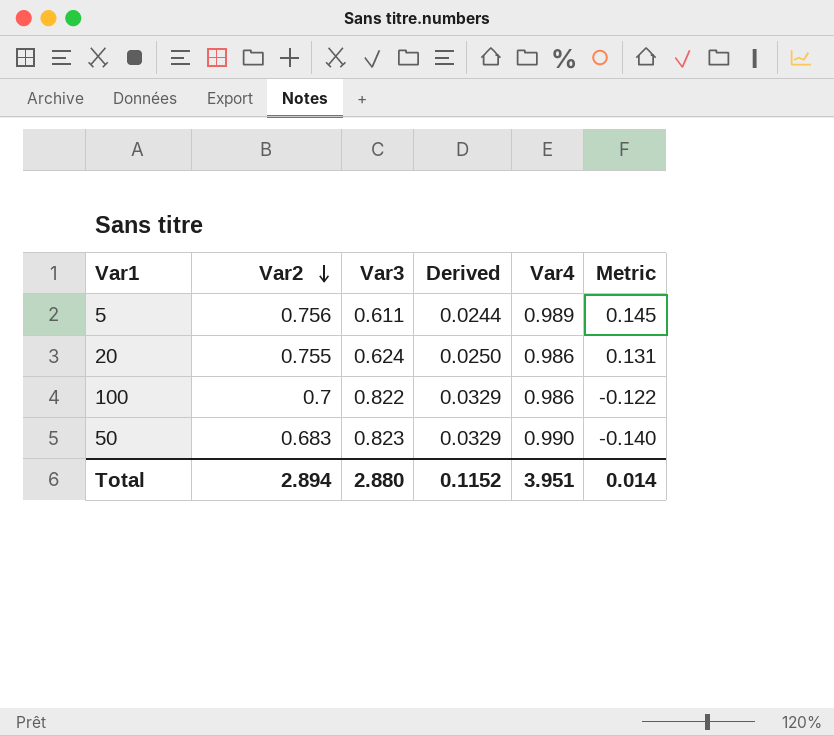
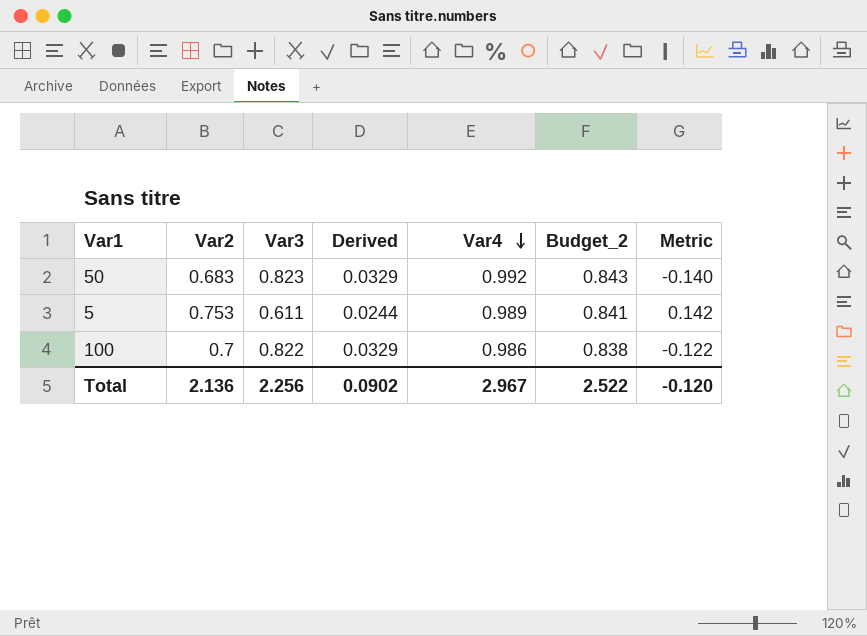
row order: Var2 descending -> Var4 descending
column Budget_2 | formula: none -> [Var4] * 0.85
row 20: 0.755 | 0.624 | 0.0250 | 0.986 | 0.131 -> none
50 | Var4: 0.990 -> 0.992
5 | Var2: 0.756 -> 0.753
5 | Metric: 0.145 -> 0.142
Total | Var2: 2.894 -> 2.136
Total | Var3: 2.880 -> 2.256
Total | Derived: 0.1152 -> 0.0902
Total | Var4: 3.951 -> 2.967
Total | Metric: 0.014 -> -0.120

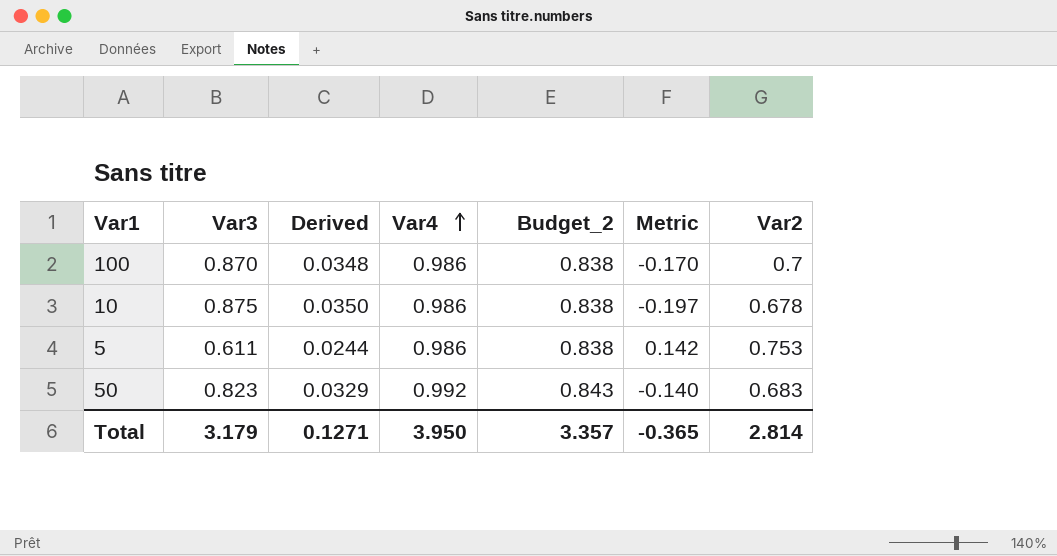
row order: Var4 descending -> Var4 ascending
column Var2 | position: 2 -> 7
100 | Var3: 0.822 -> 0.870
100 | Derived: 0.0329 -> 0.0348
100 | Metric: -0.122 -> -0.170
row 10: none -> 0.875 | 0.0350 | 0.986 | 0.838 | -0.197 | 0.678
5 | Var4: 0.989 -> 0.986
5 | Budget_2: 0.841 -> 0.838
Total | Var3: 2.256 -> 3.179
Total | Derived: 0.0902 -> 0.1271
Total | Var4: 2.967 -> 3.950
Total | Budget_2: 2.522 -> 3.357
Total | Metric: -0.120 -> -0.365
Total | Var2: 2.136 -> 2.814

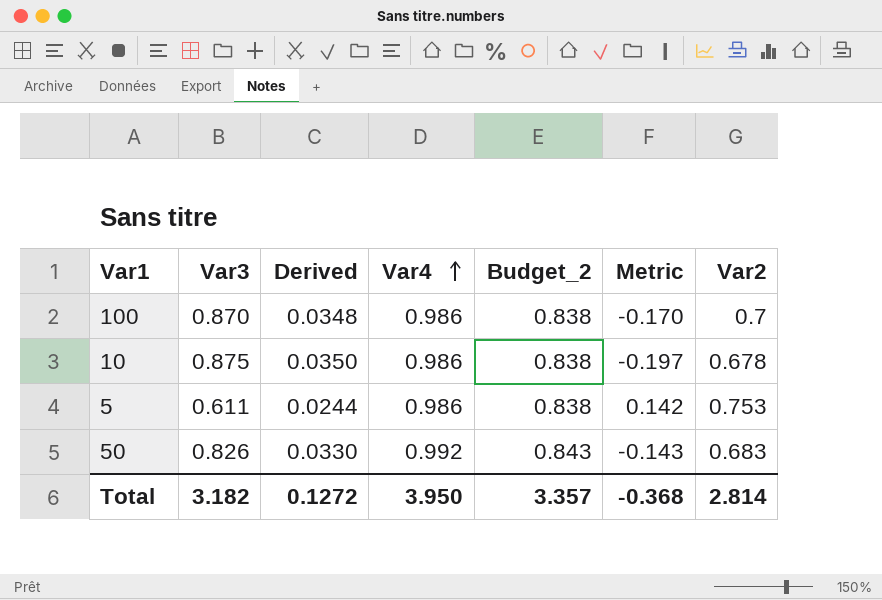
50 | Var3: 0.823 -> 0.826
50 | Derived: 0.0329 -> 0.0330
50 | Metric: -0.140 -> -0.143
Total | Var3: 3.179 -> 3.182
Total | Derived: 0.1271 -> 0.1272
Total | Metric: -0.365 -> -0.368

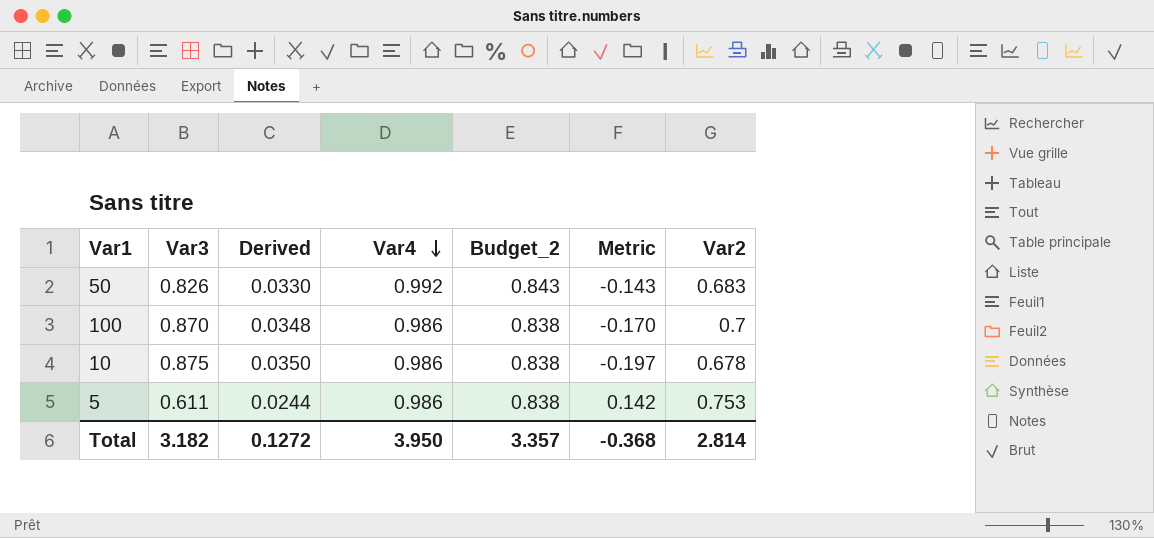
row order: Var4 ascending -> Var4 descending

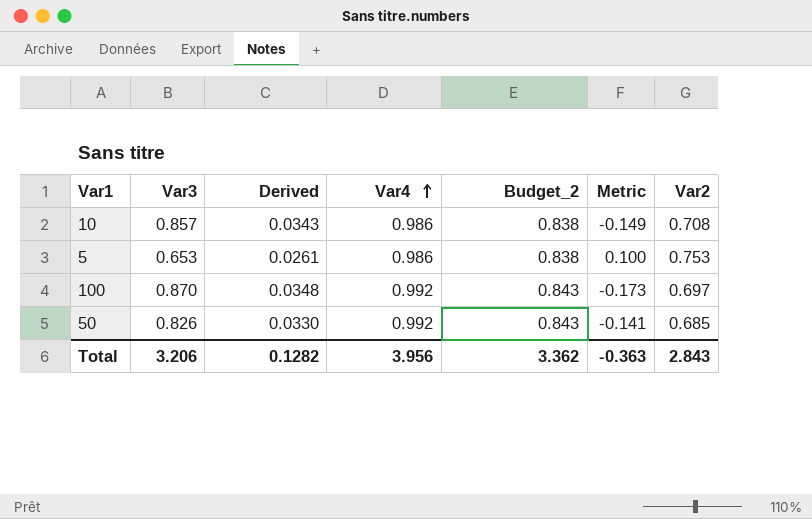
row order: Var4 descending -> Var4 ascending
10 | Var3: 0.875 -> 0.857
10 | Derived: 0.0350 -> 0.0343
10 | Metric: -0.197 -> -0.149
10 | Var2: 0.678 -> 0.708
5 | Var3: 0.611 -> 0.653
5 | Derived: 0.0244 -> 0.0261
5 | Metric: 0.142 -> 0.100
100 | Var4: 0.986 -> 0.992
100 | Budget_2: 0.838 -> 0.843
100 | Metric: -0.170 -> -0.173
100 | Var2: 0.7 -> 0.697
50 | Metric: -0.143 -> -0.141
50 | Var2: 0.683 -> 0.685
Total | Var3: 3.182 -> 3.206
Total | Derived: 0.1272 -> 0.1282
Total | Var4: 3.950 -> 3.956
Total | Budget_2: 3.357 -> 3.362
Total | Metric: -0.368 -> -0.363
Total | Var2: 2.814 -> 2.843

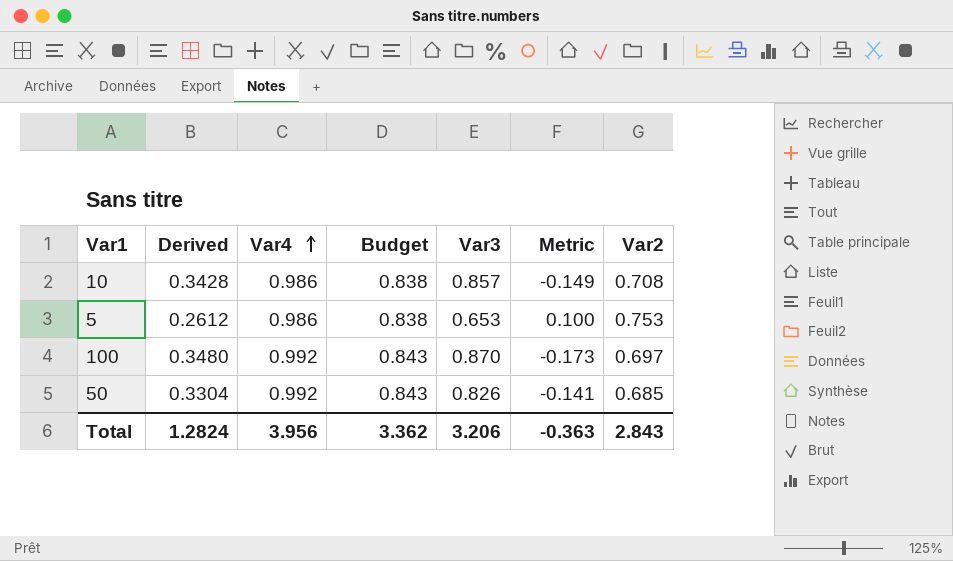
column Derived | formula: [Var3] * 0.04 -> [Var3] * 0.4
column name: Budget_2 -> Budget
column Var3 | position: 2 -> 5
Total | Derived: 0.1282 -> 1.2824

